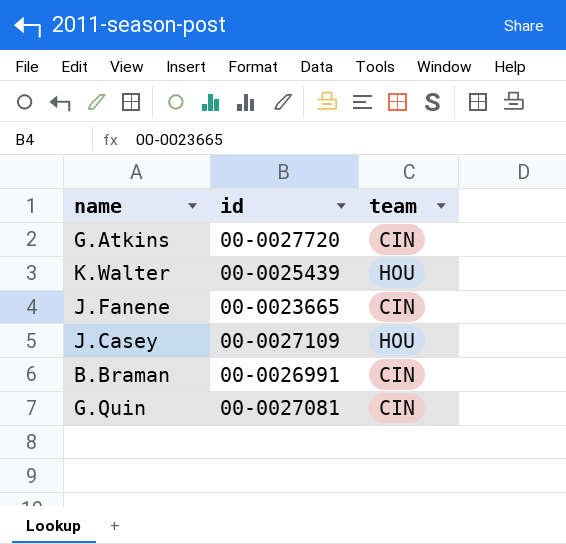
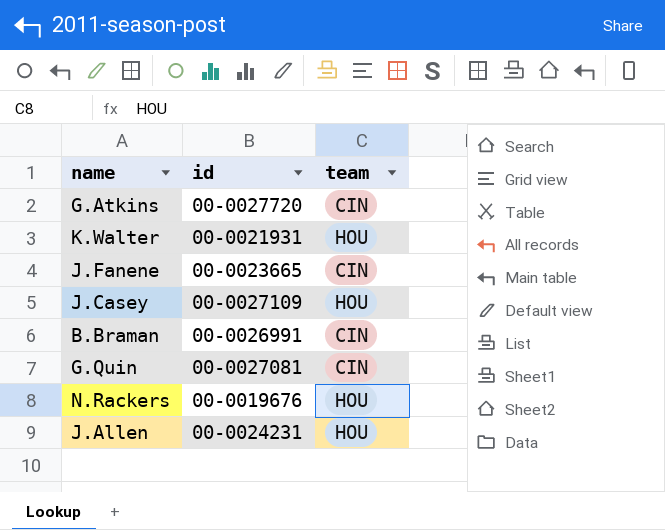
K.Walter | id: 00-0025439 -> 00-0021931
row N.Rackers: none -> 00-0019676 | HOU
row J.Allen: none -> 00-0024231 | HOU

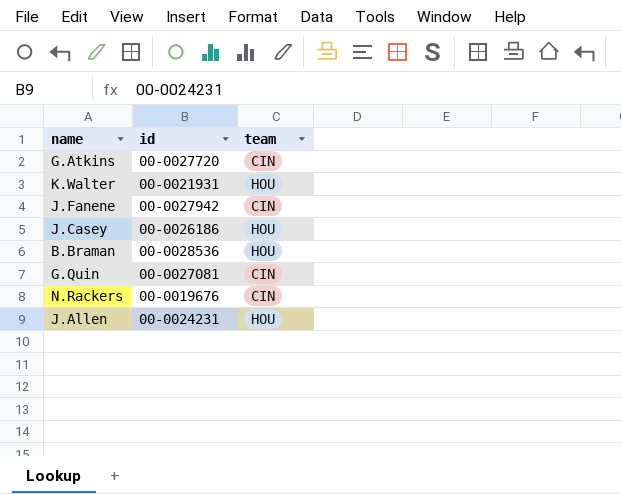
J.Fanene | id: 00-0023665 -> 00-0027942
J.Casey | id: 00-0027109 -> 00-0026186
B.Braman | id: 00-0026991 -> 00-0028536
B.Braman | team: CIN -> HOU
N.Rackers | team: HOU -> CIN

